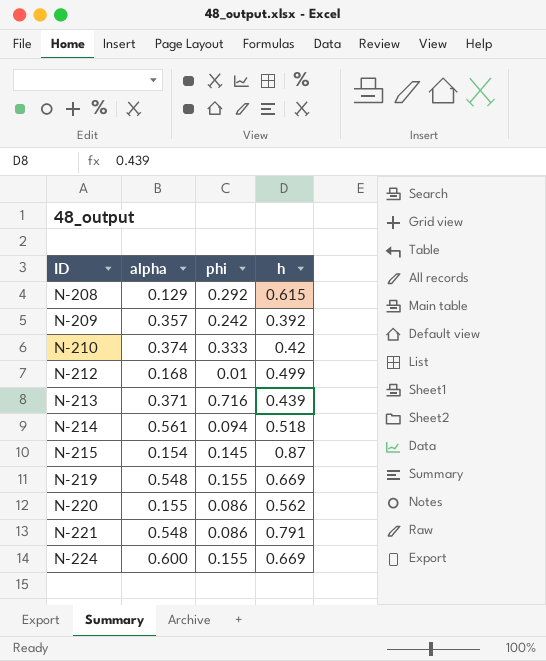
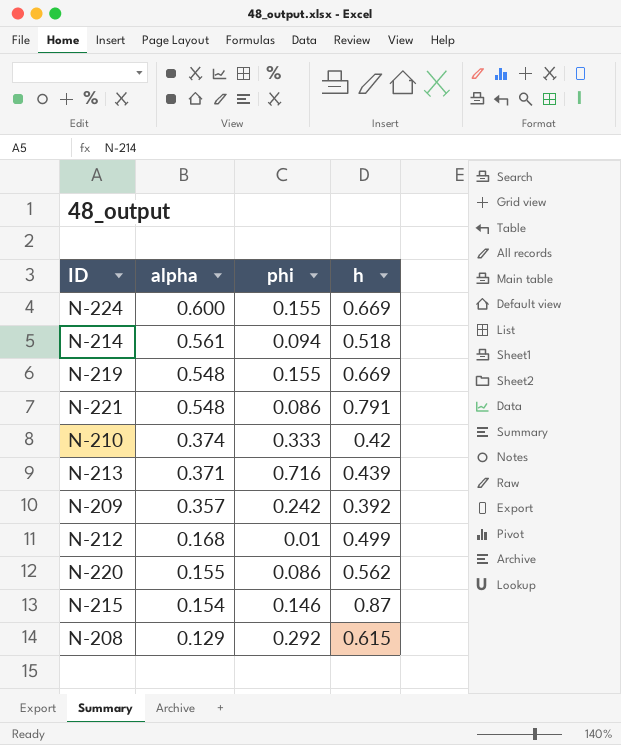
row order: ID ascending -> alpha descending
N-215 | phi: 0.145 -> 0.146

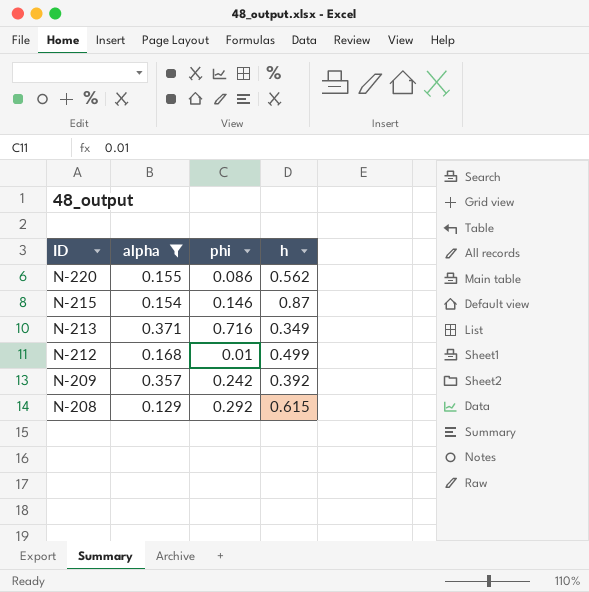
filter: none -> alpha <= 0.371
row order: alpha descending -> ID descending
N-213 | h: 0.439 -> 0.349

